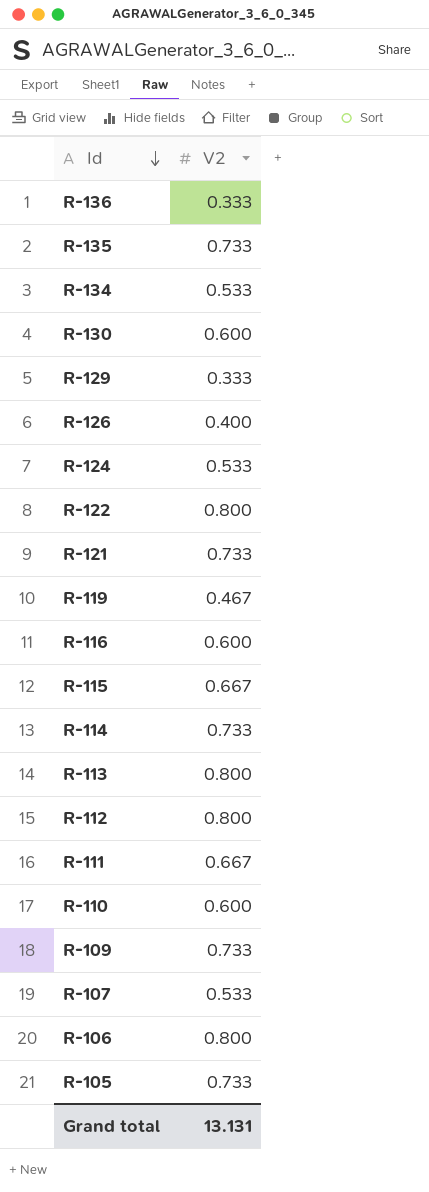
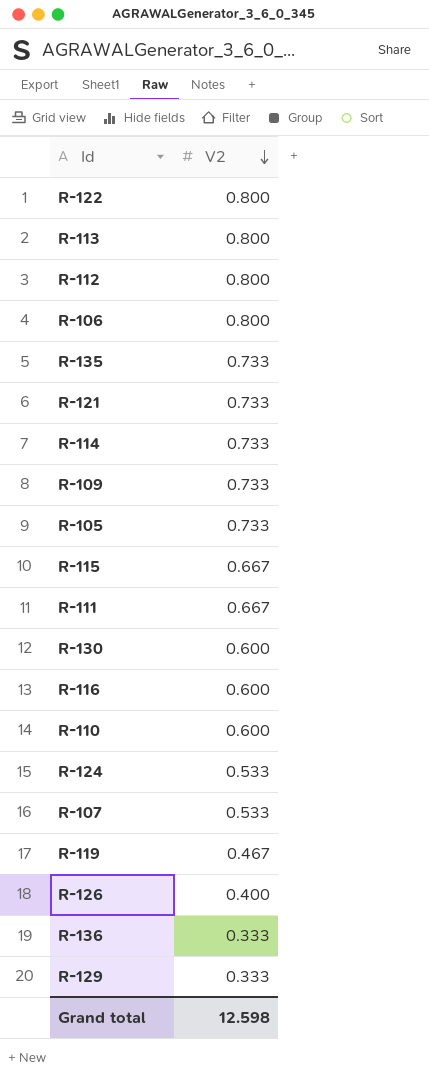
row order: Id descending -> V2 descending
row R-134: 0.533 -> none
Grand total | V2: 13.131 -> 12.598

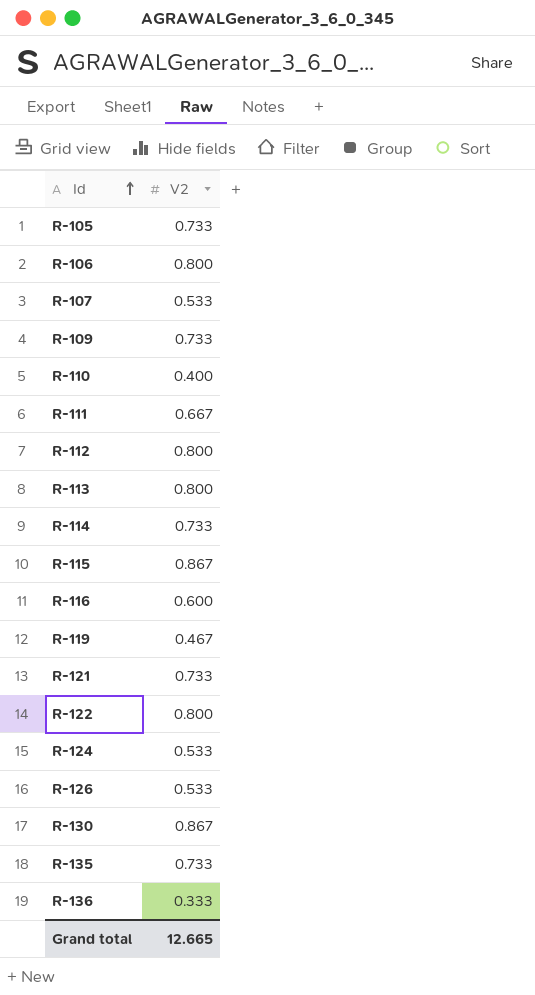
row order: V2 descending -> Id ascending
row R-129: 0.333 -> none
R-110 | V2: 0.600 -> 0.400
R-115 | V2: 0.667 -> 0.867
R-126 | V2: 0.400 -> 0.533
R-130 | V2: 0.600 -> 0.867
Grand total | V2: 12.598 -> 12.665

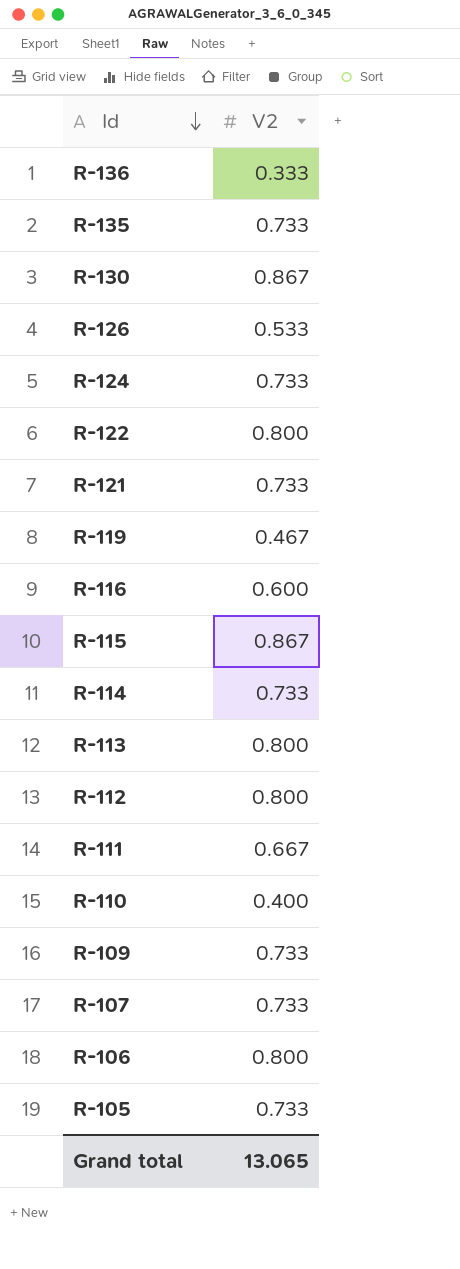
row order: Id ascending -> Id descending
R-124 | V2: 0.533 -> 0.733
R-107 | V2: 0.533 -> 0.733
Grand total | V2: 12.665 -> 13.065

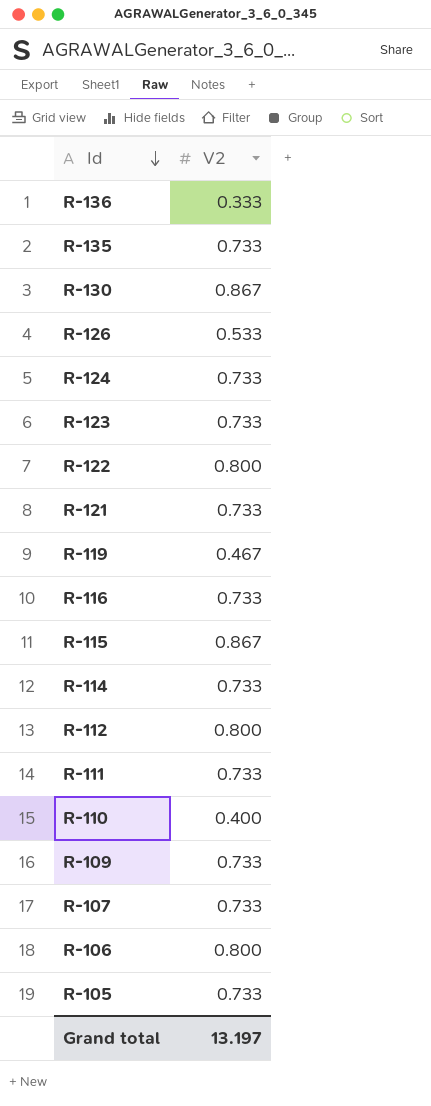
row R-113: 0.800 -> none
row R-123: none -> 0.733
R-116 | V2: 0.600 -> 0.733
R-111 | V2: 0.667 -> 0.733
Grand total | V2: 13.065 -> 13.197

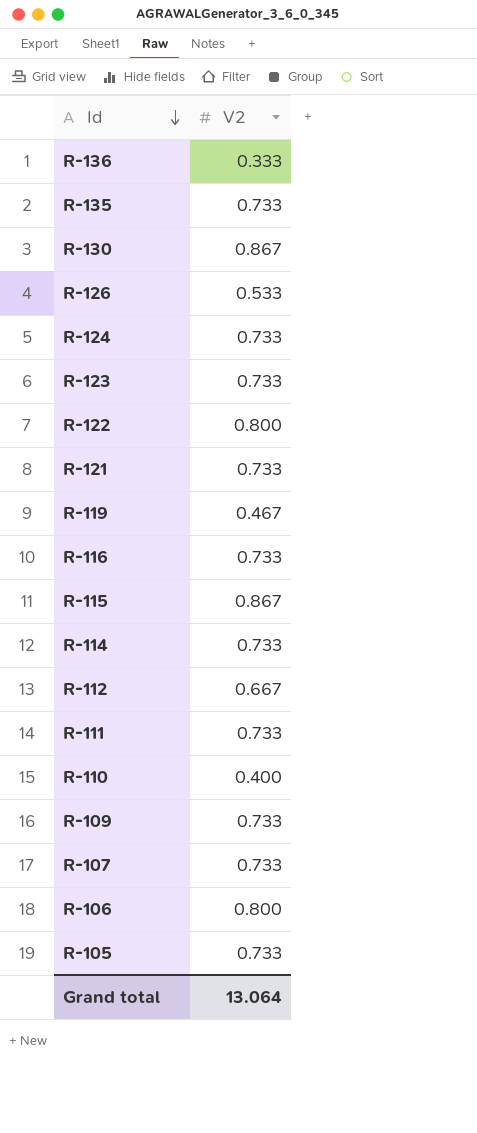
R-112 | V2: 0.800 -> 0.667
Grand total | V2: 13.197 -> 13.064

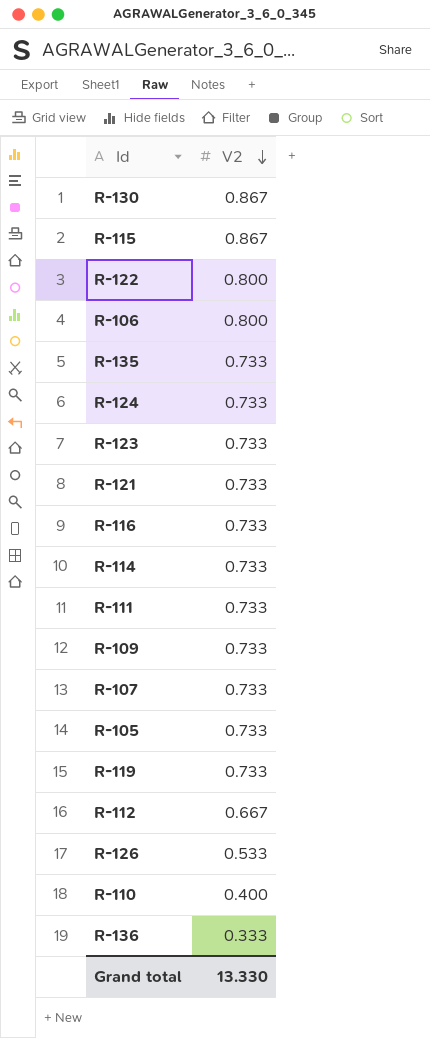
row order: Id descending -> V2 descending
R-119 | V2: 0.467 -> 0.733
Grand total | V2: 13.064 -> 13.330

